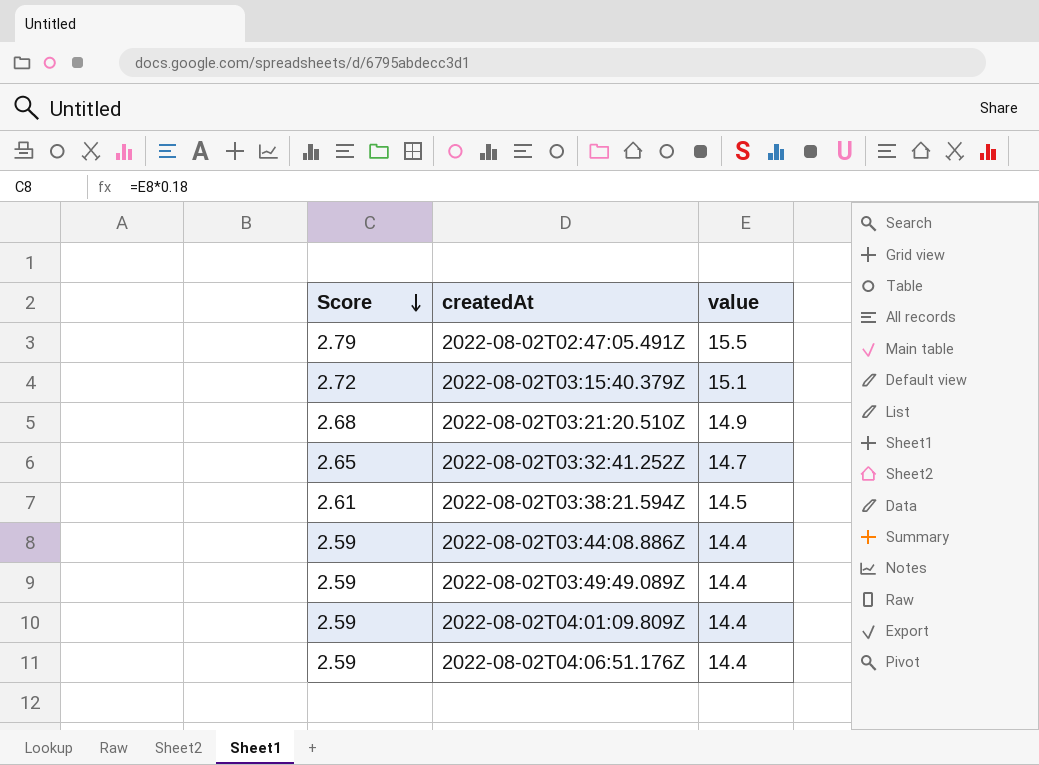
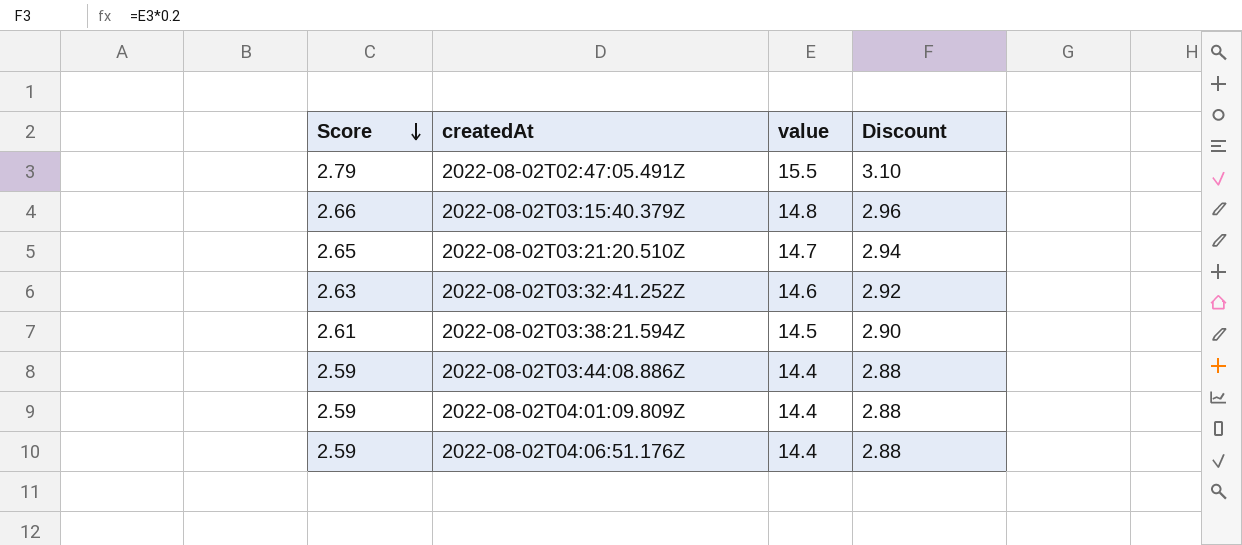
column Discount | formula: none -> [value] * 0.2
row 2022-08-02T03:49:49.089Z: 2.59 | 14.4 -> none
2022-08-02T03:15:40.379Z | Score: 2.72 -> 2.66
2022-08-02T03:15:40.379Z | value: 15.1 -> 14.8
2022-08-02T03:21:20.510Z | Score: 2.68 -> 2.65
2022-08-02T03:21:20.510Z | value: 14.9 -> 14.7
2022-08-02T03:32:41.252Z | Score: 2.65 -> 2.63
2022-08-02T03:32:41.252Z | value: 14.7 -> 14.6

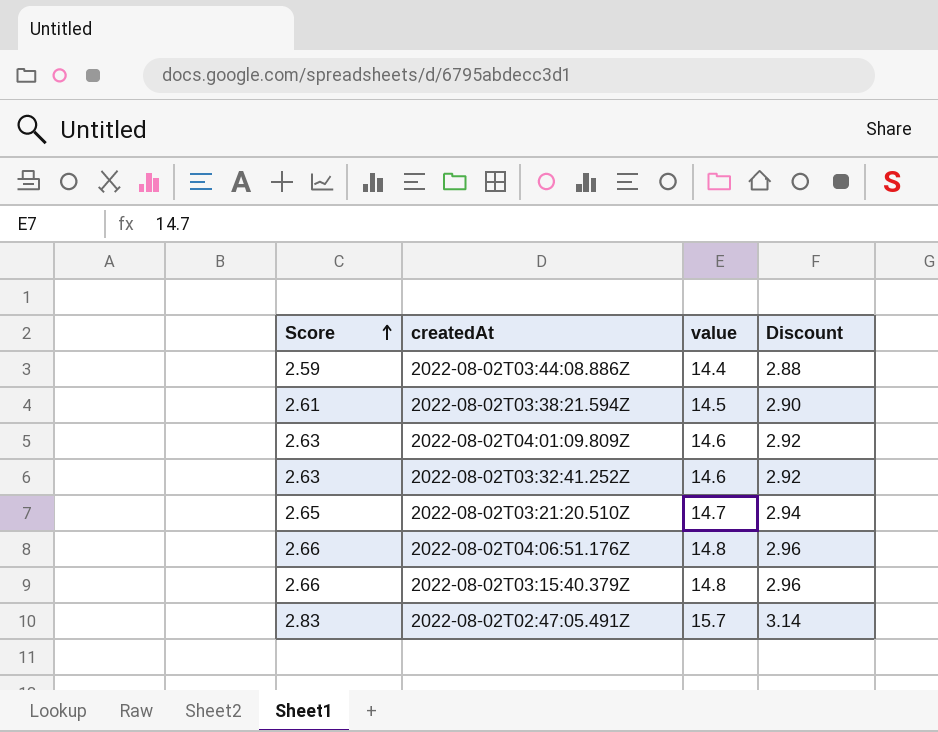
row order: Score descending -> Score ascending
2022-08-02T04:01:09.809Z | Score: 2.59 -> 2.63
2022-08-02T04:01:09.809Z | value: 14.4 -> 14.6
2022-08-02T04:01:09.809Z | Discount: 2.88 -> 2.92
2022-08-02T04:06:51.176Z | Score: 2.59 -> 2.66
2022-08-02T04:06:51.176Z | value: 14.4 -> 14.8
2022-08-02T04:06:51.176Z | Discount: 2.88 -> 2.96
2022-08-02T02:47:05.491Z | Score: 2.79 -> 2.83
2022-08-02T02:47:05.491Z | value: 15.5 -> 15.7
2022-08-02T02:47:05.491Z | Discount: 3.10 -> 3.14

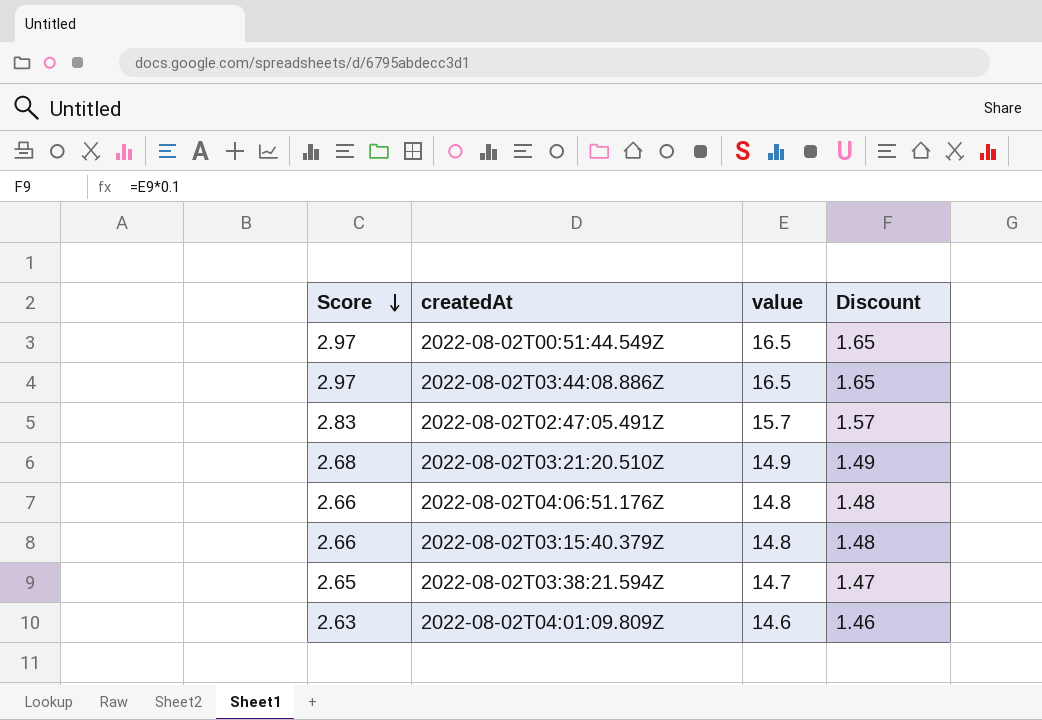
row order: Score ascending -> Score descending
column Discount | formula: [value] * 0.2 -> [value] * 0.1
row 2022-08-02T03:32:41.252Z: 2.63 | 14.6 | 2.92 -> none
row 2022-08-02T00:51:44.549Z: none -> 2.97 | 16.5 | 1.65
2022-08-02T03:44:08.886Z | Score: 2.59 -> 2.97
2022-08-02T03:44:08.886Z | value: 14.4 -> 16.5
2022-08-02T03:21:20.510Z | Score: 2.65 -> 2.68
2022-08-02T03:21:20.510Z | value: 14.7 -> 14.9
2022-08-02T03:38:21.594Z | Score: 2.61 -> 2.65
2022-08-02T03:38:21.594Z | value: 14.5 -> 14.7

